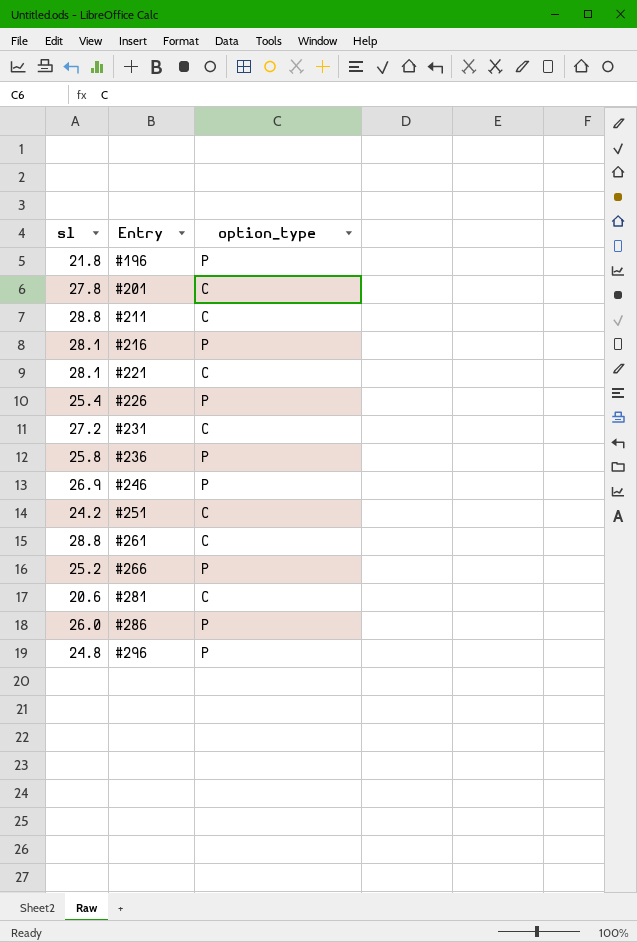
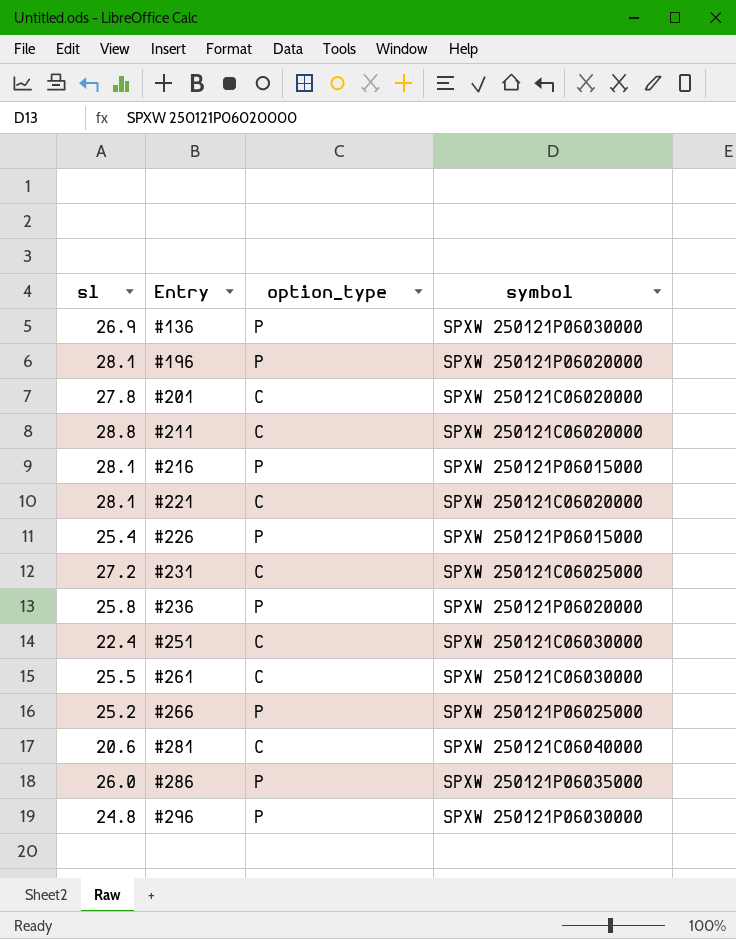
column symbol | position: none -> 4
row #246: 26.9 | P -> none
row #136: none -> 26.9 | P | SPXW 250121P06030000
#196 | sl: 21.8 -> 28.1
#251 | sl: 24.2 -> 22.4
#261 | sl: 28.8 -> 25.5

